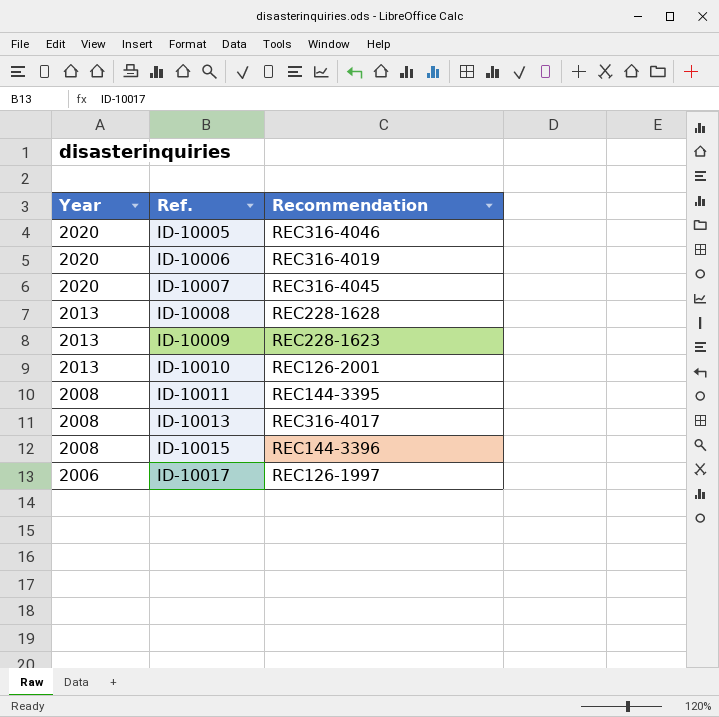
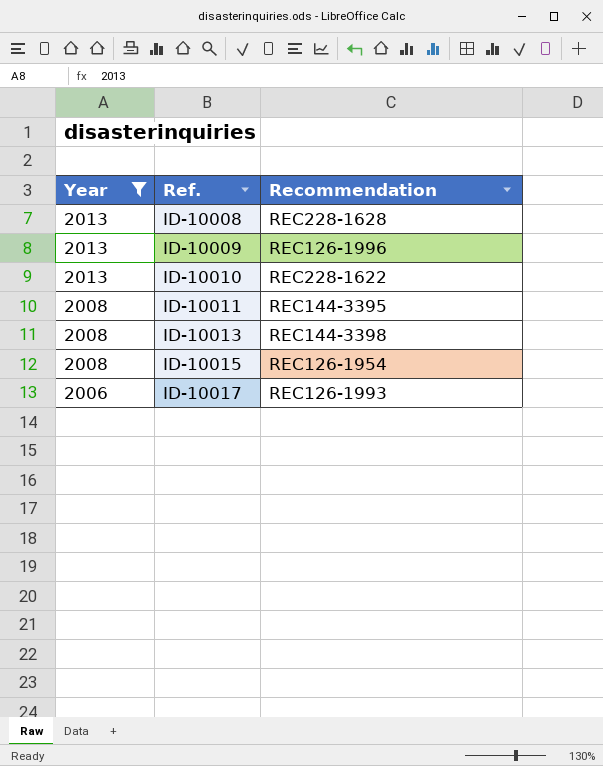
filter: none -> Year != 2020
ID-10009 | Recommendation: REC228-1623 -> REC126-1996
ID-10010 | Recommendation: REC126-2001 -> REC228-1622
ID-10013 | Recommendation: REC316-4017 -> REC144-3398
ID-10015 | Recommendation: REC144-3396 -> REC126-1954
ID-10017 | Recommendation: REC126-1997 -> REC126-1993

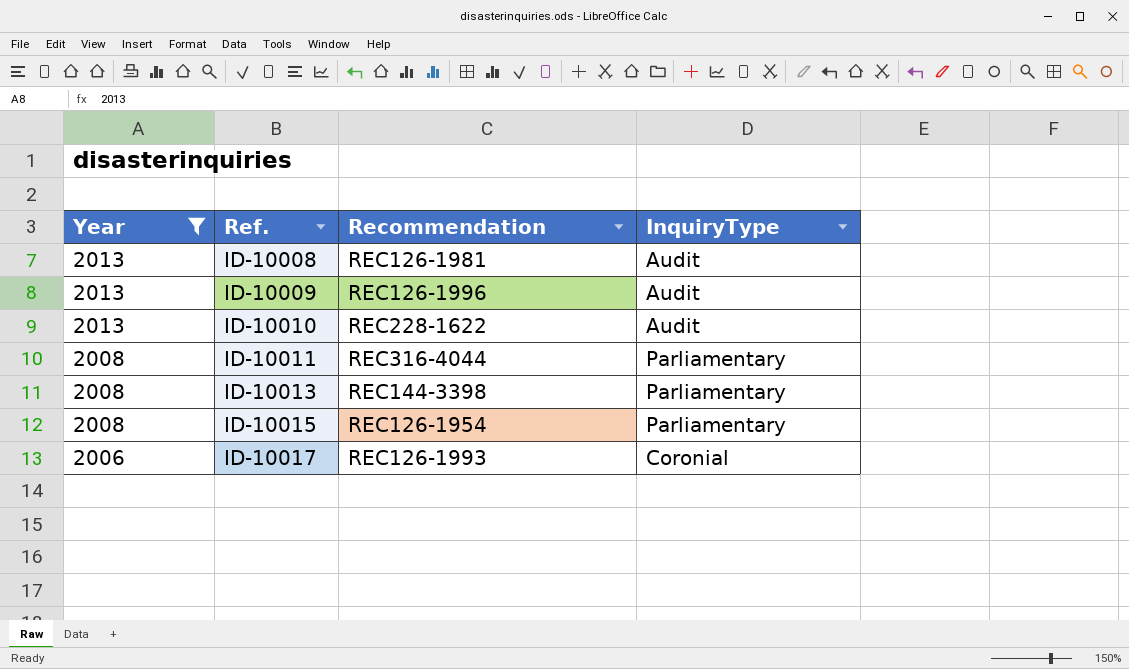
column InquiryType | position: none -> 4
ID-10008 | Recommendation: REC228-1628 -> REC126-1981
ID-10011 | Recommendation: REC144-3395 -> REC316-4044

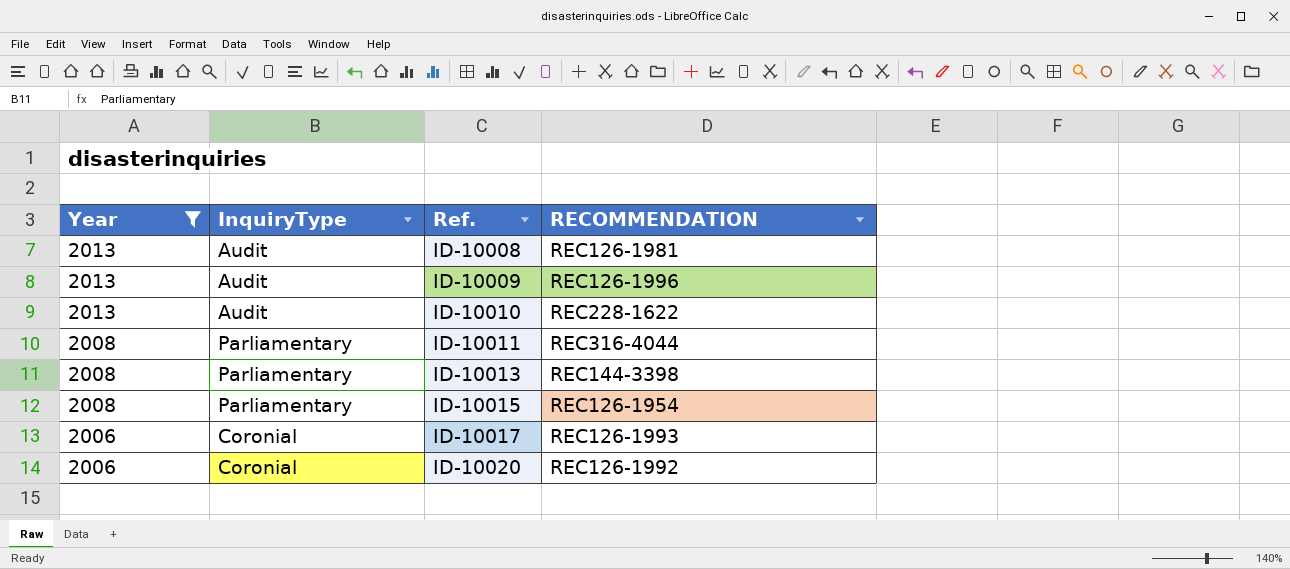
column InquiryType | position: 4 -> 2
column name: Recommendation -> RECOMMENDATION
row ID-10020: none -> 2006 | Coronial | REC126-1992

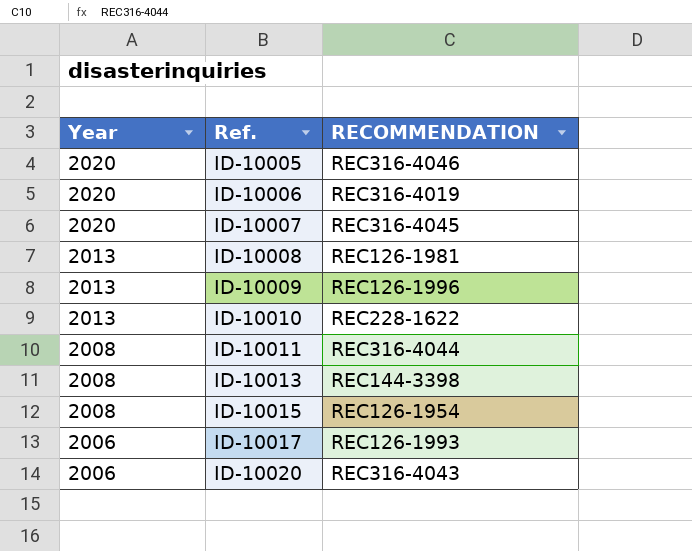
filter: Year != 2020 -> none
column InquiryType | position: 2 -> none
ID-10020 | RECOMMENDATION: REC126-1992 -> REC316-4043

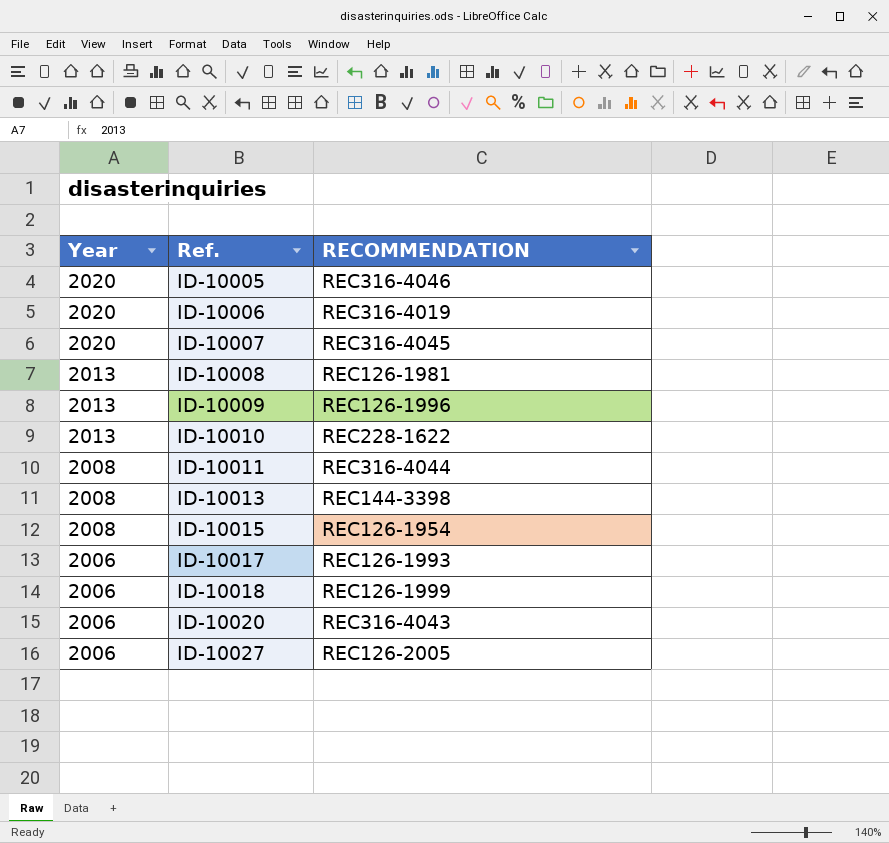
row ID-10018: none -> 2006 | REC126-1999
row ID-10027: none -> 2006 | REC126-2005

